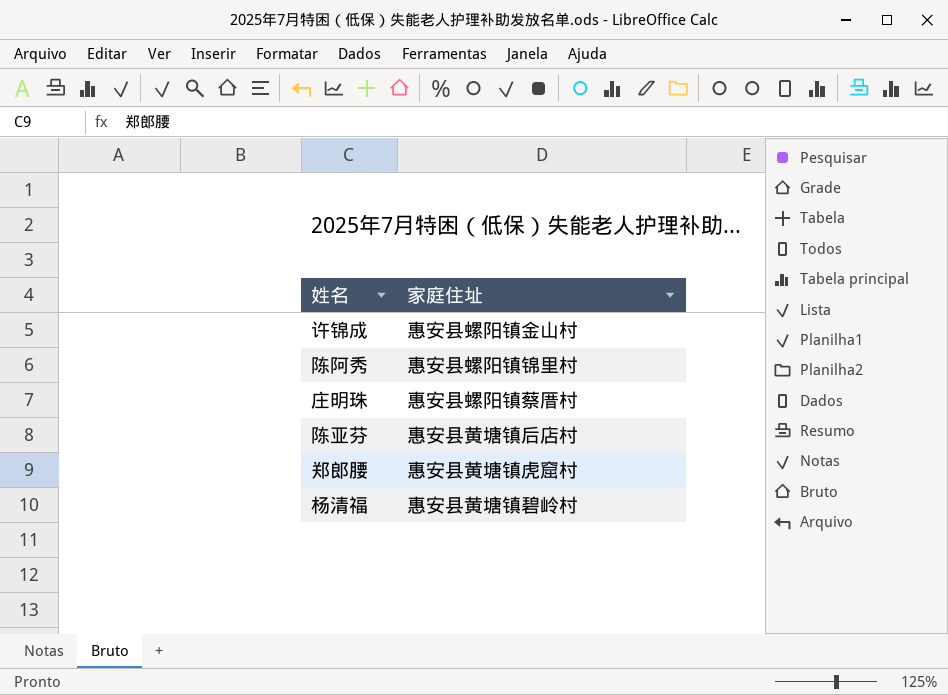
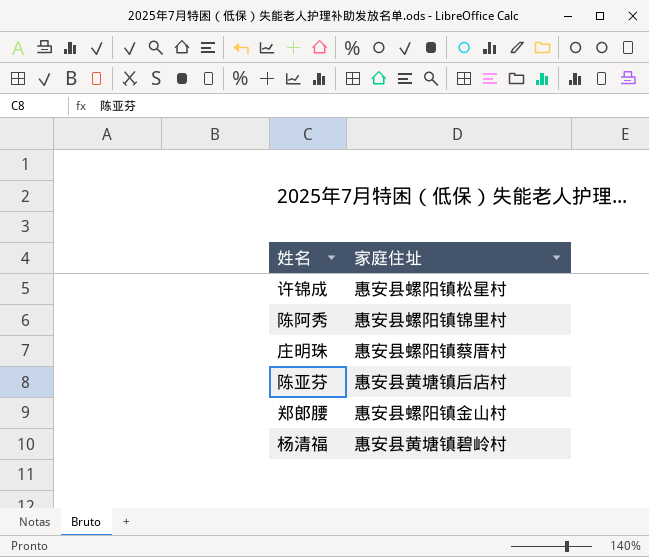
许锦成 | 家庭住址: 惠安县螺阳镇金山村 -> 惠安县螺阳镇松星村
郑郎腰 | 家庭住址: 惠安县黄塘镇虎窟村 -> 惠安县螺阳镇金山村

